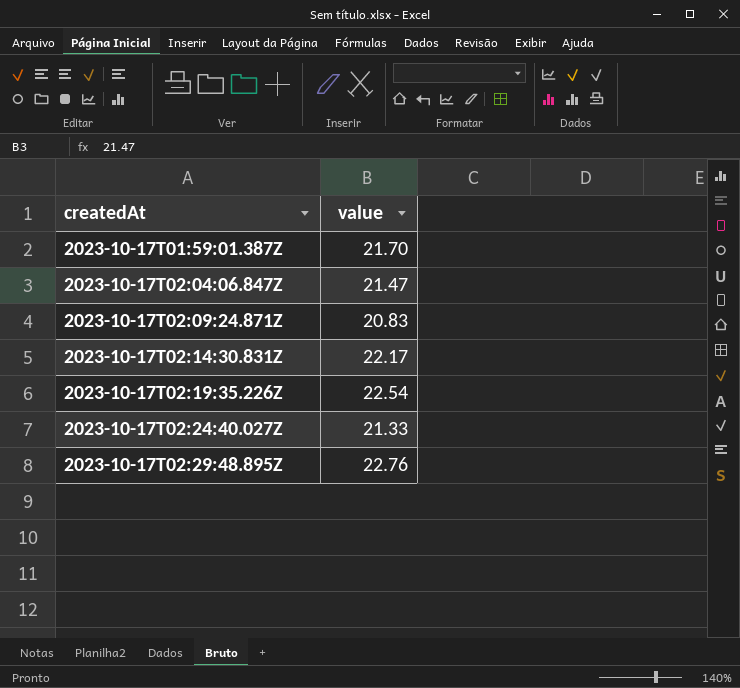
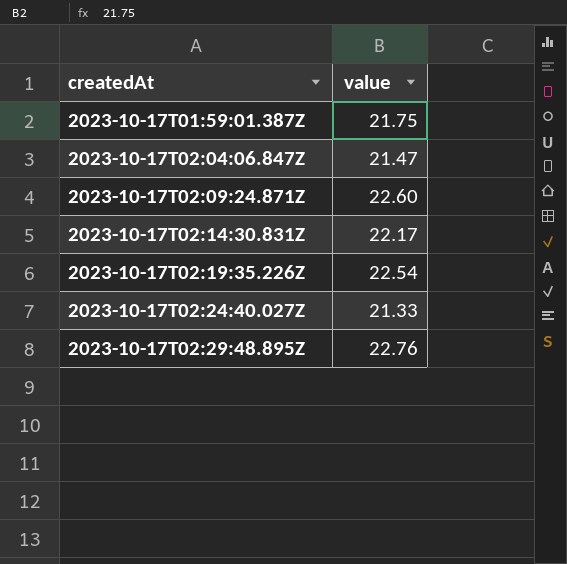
2023-10-17T01:59:01.387Z | value: 21.70 -> 21.75
2023-10-17T02:09:24.871Z | value: 20.83 -> 22.60

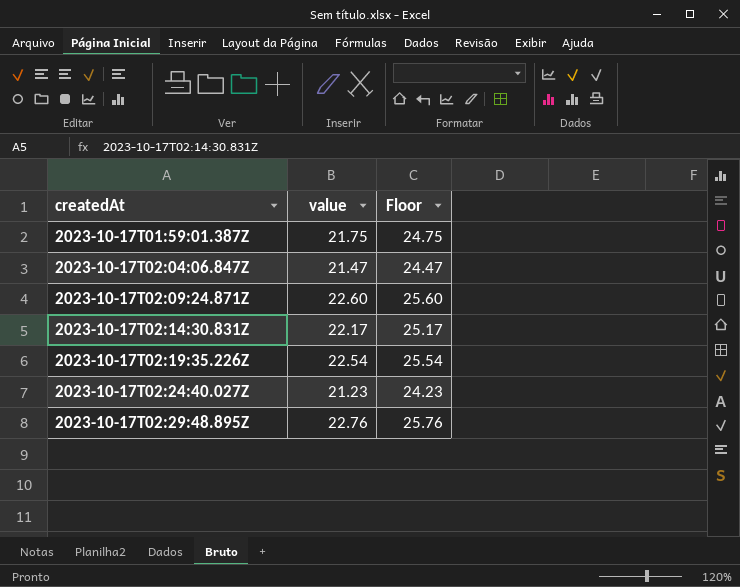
column Floor | formula: none -> [value] + 3
2023-10-17T02:24:40.027Z | value: 21.33 -> 21.23

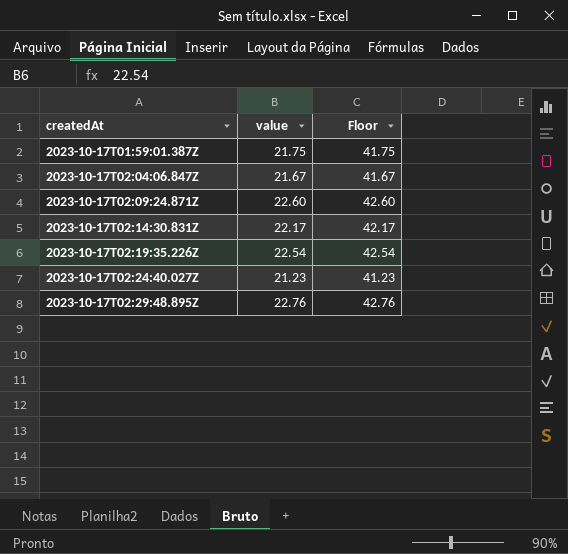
column Floor | formula: [value] + 3 -> [value] + 20
2023-10-17T02:04:06.847Z | value: 21.47 -> 21.67

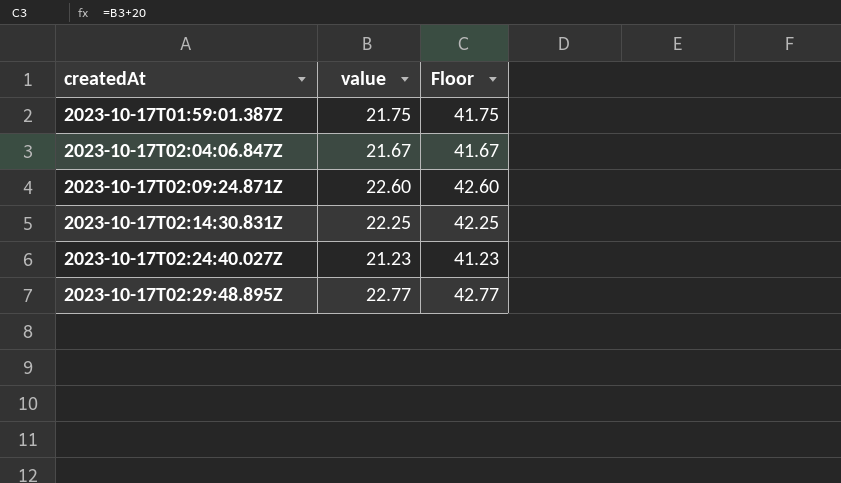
row 2023-10-17T02:19:35.226Z: 22.54 | 42.54 -> none
2023-10-17T02:14:30.831Z | value: 22.17 -> 22.25
2023-10-17T02:14:30.831Z | Floor: 42.17 -> 42.25
2023-10-17T02:29:48.895Z | value: 22.76 -> 22.77
2023-10-17T02:29:48.895Z | Floor: 42.76 -> 42.77

